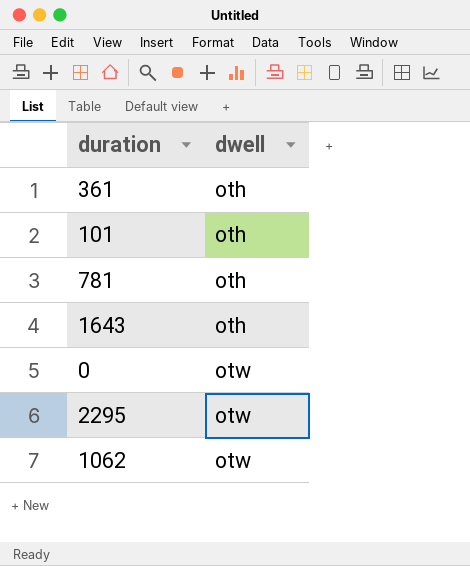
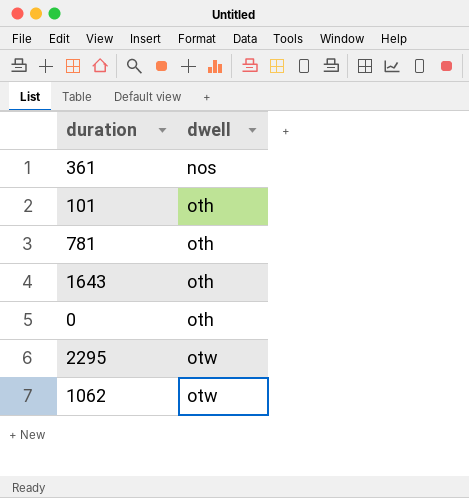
361 | dwell: oth -> nos
0 | dwell: otw -> oth

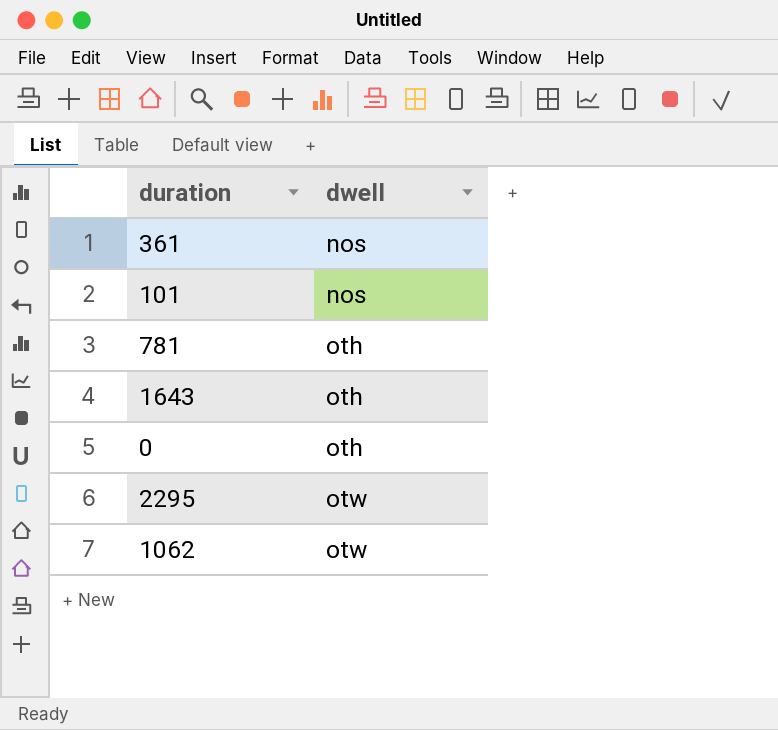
101 | dwell: oth -> nos

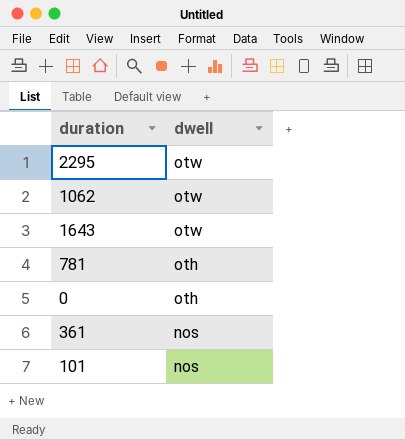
row order: dwell ascending -> dwell descending
1643 | dwell: oth -> otw

